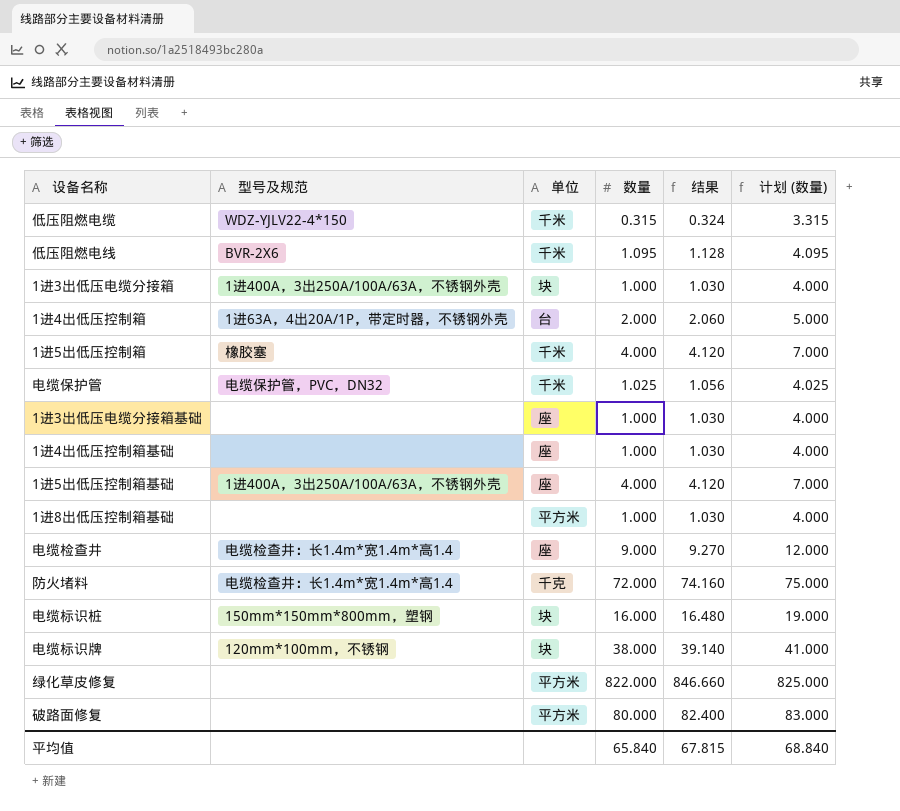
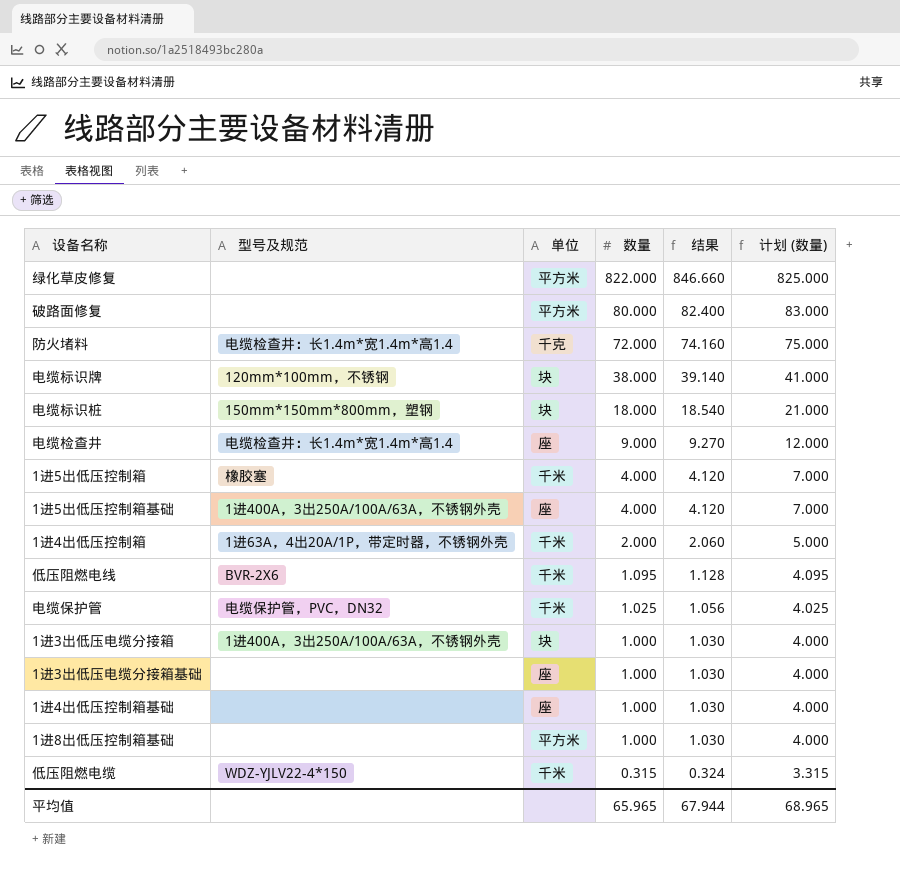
row order: none -> 数量 descending
电缆标识桩 | 数量: 16.000 -> 18.000
电缆标识桩 | 结果: 16.480 -> 18.540
电缆标识桩 | 计划 (数量): 19.000 -> 21.000
1进4出低压控制箱 | 单位: 台 -> 千米
平均值 | 数量: 65.840 -> 65.965
平均值 | 结果: 67.815 -> 67.944
平均值 | 计划 (数量): 68.840 -> 68.965

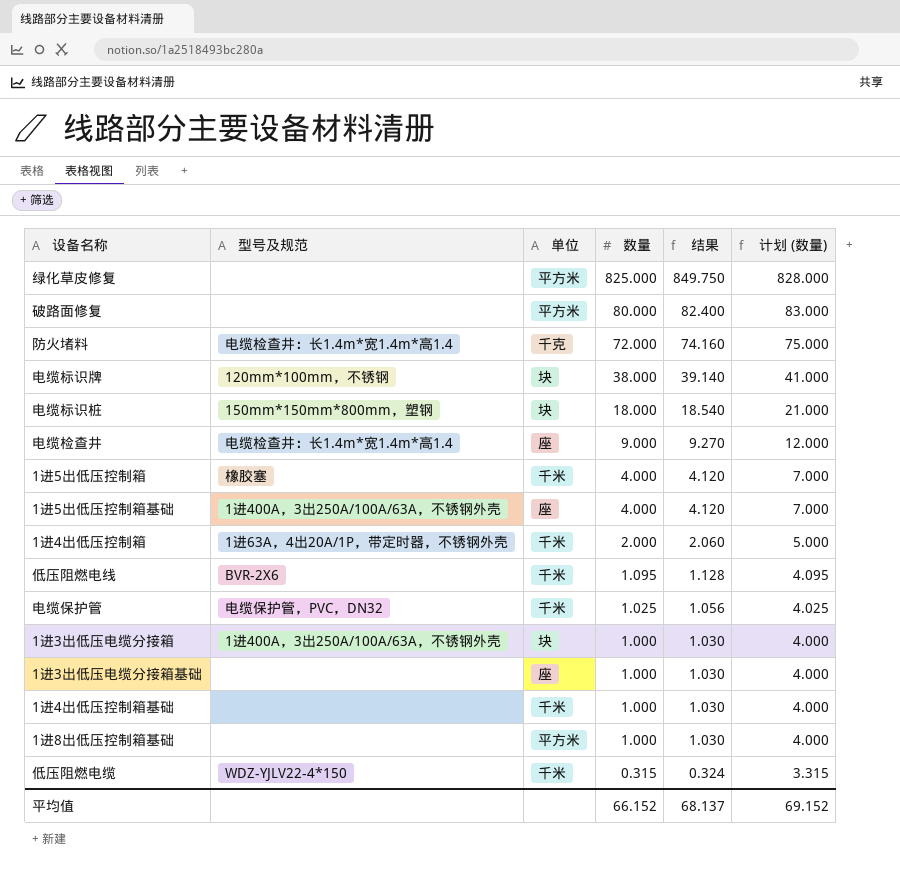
绿化草皮修复 | 数量: 822.000 -> 825.000
绿化草皮修复 | 结果: 846.660 -> 849.750
绿化草皮修复 | 计划 (数量): 825.000 -> 828.000
1进4出低压控制箱基础 | 单位: 座 -> 千米
平均值 | 数量: 65.965 -> 66.152
平均值 | 结果: 67.944 -> 68.137
平均值 | 计划 (数量): 68.965 -> 69.152

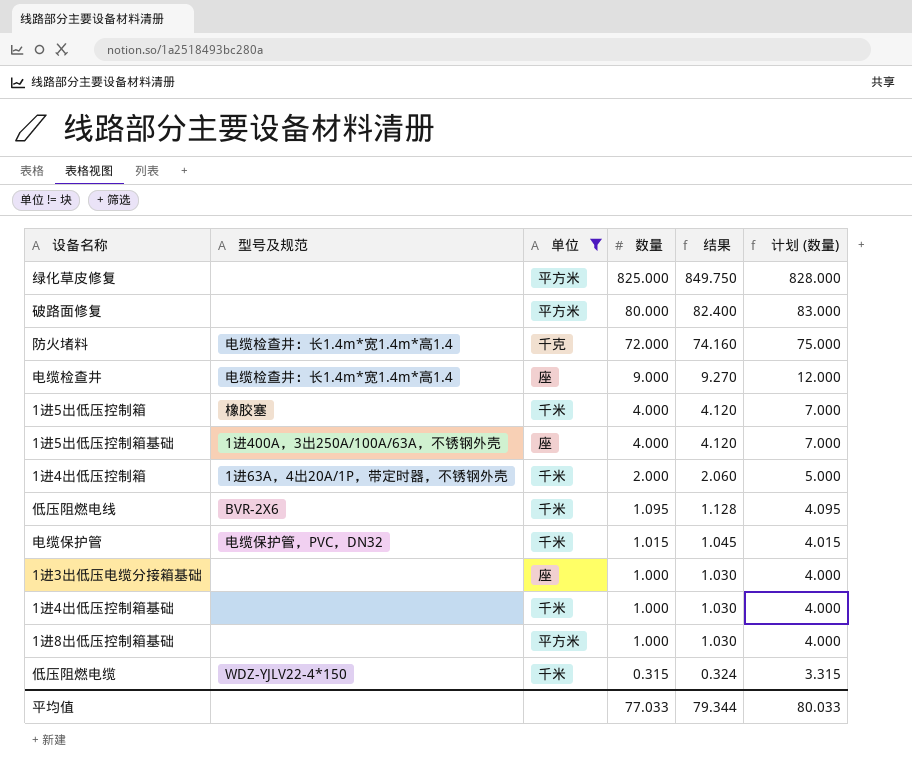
filter: none -> 单位 != 块
电缆保护管 | 数量: 1.025 -> 1.015
电缆保护管 | 结果: 1.056 -> 1.045
电缆保护管 | 计划 (数量): 4.025 -> 4.015
平均值 | 数量: 66.152 -> 77.033
平均值 | 结果: 68.137 -> 79.344
平均值 | 计划 (数量): 69.152 -> 80.033

